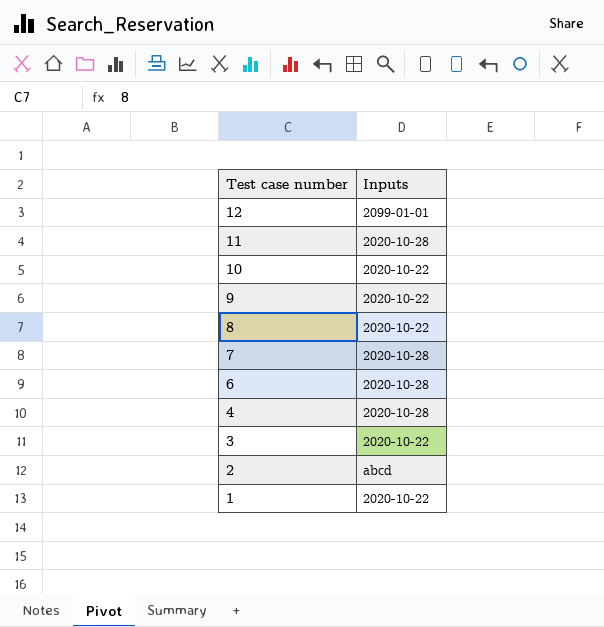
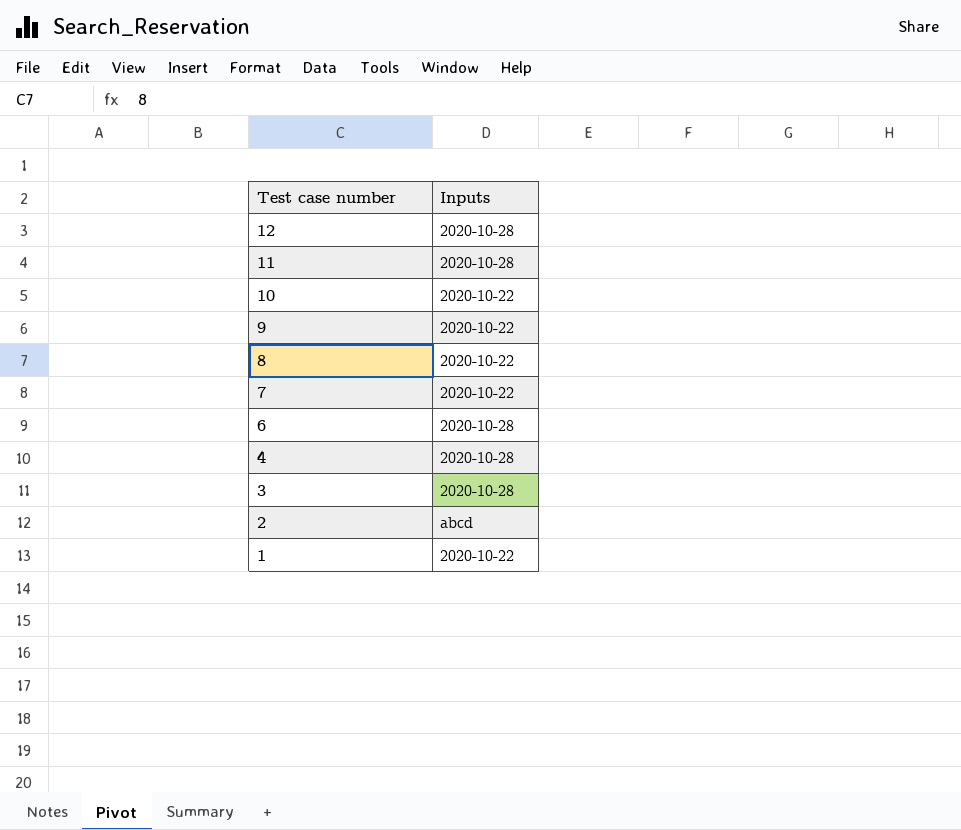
12 | Inputs: 2099-01-01 -> 2020-10-28
7 | Inputs: 2020-10-28 -> 2020-10-22
3 | Inputs: 2020-10-22 -> 2020-10-28

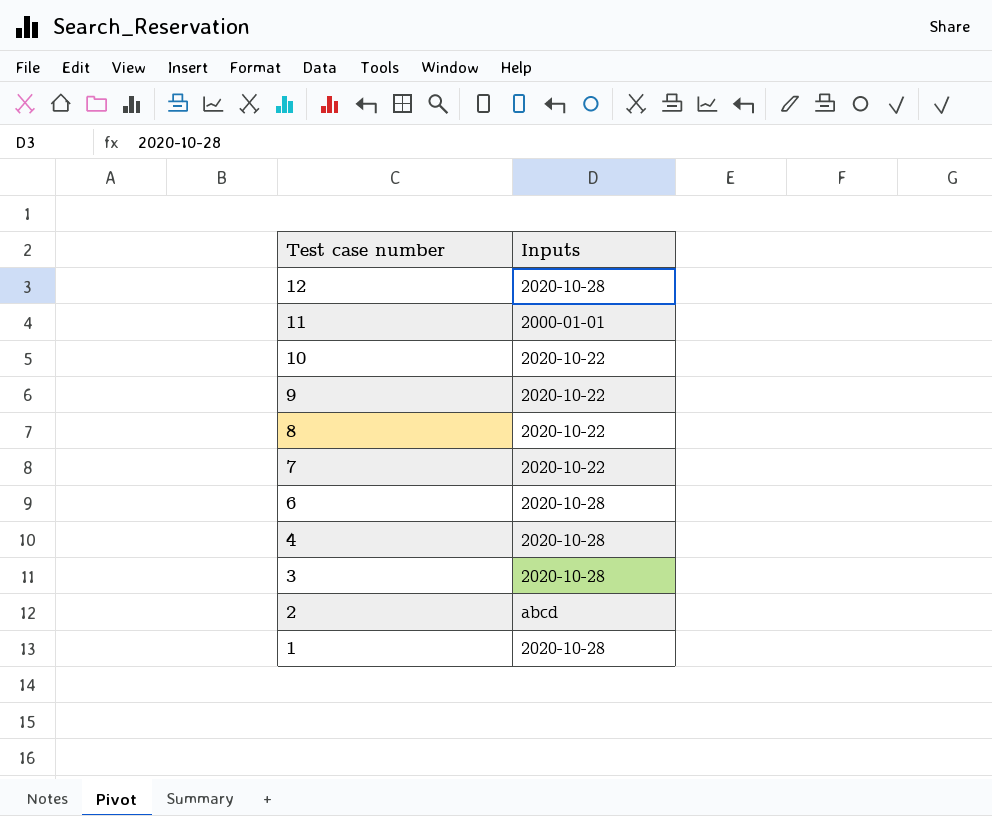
11 | Inputs: 2020-10-28 -> 2000-01-01
1 | Inputs: 2020-10-22 -> 2020-10-28

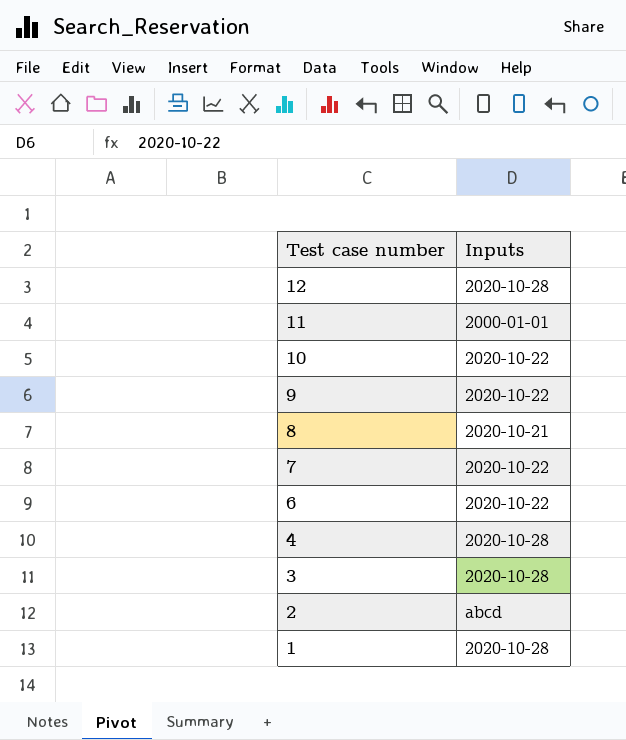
8 | Inputs: 2020-10-22 -> 2020-10-21
6 | Inputs: 2020-10-28 -> 2020-10-22

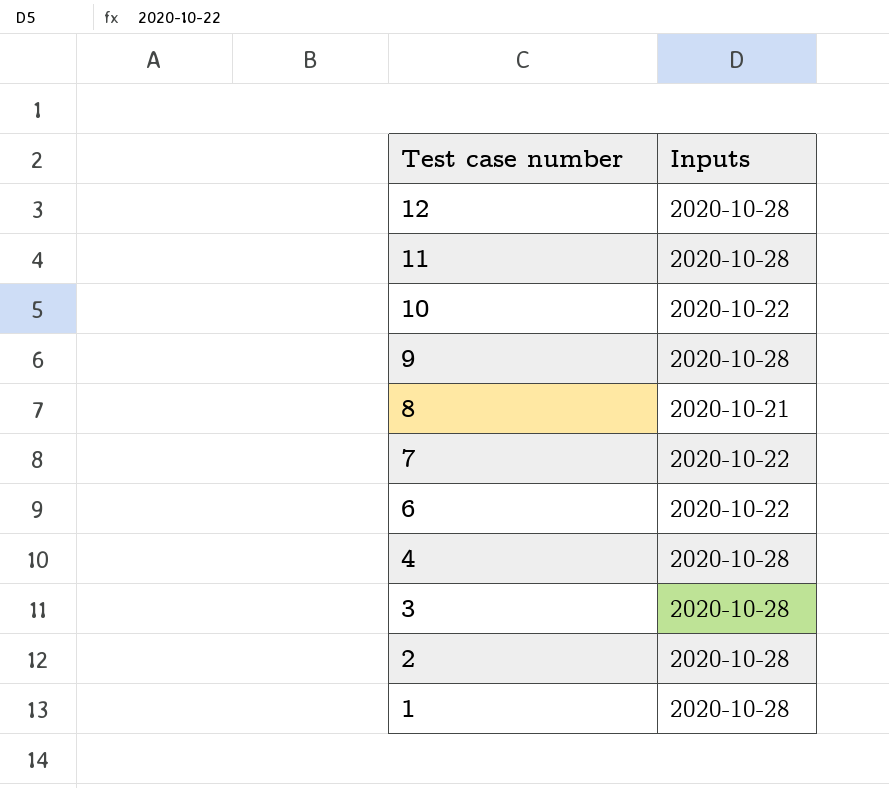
11 | Inputs: 2000-01-01 -> 2020-10-28
9 | Inputs: 2020-10-22 -> 2020-10-28
2 | Inputs: abcd -> 2020-10-28

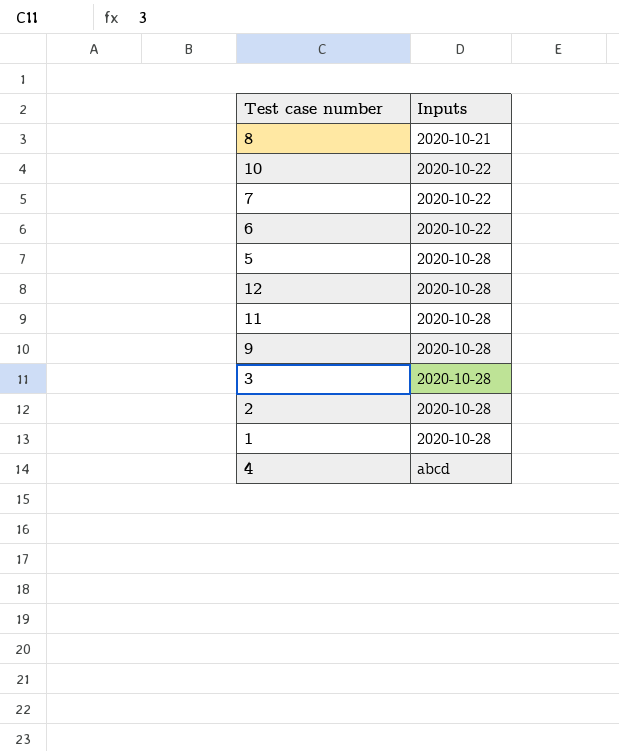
row order: Test case number descending -> Inputs ascending
row 5: none -> 2020-10-28
4 | Inputs: 2020-10-28 -> abcd

